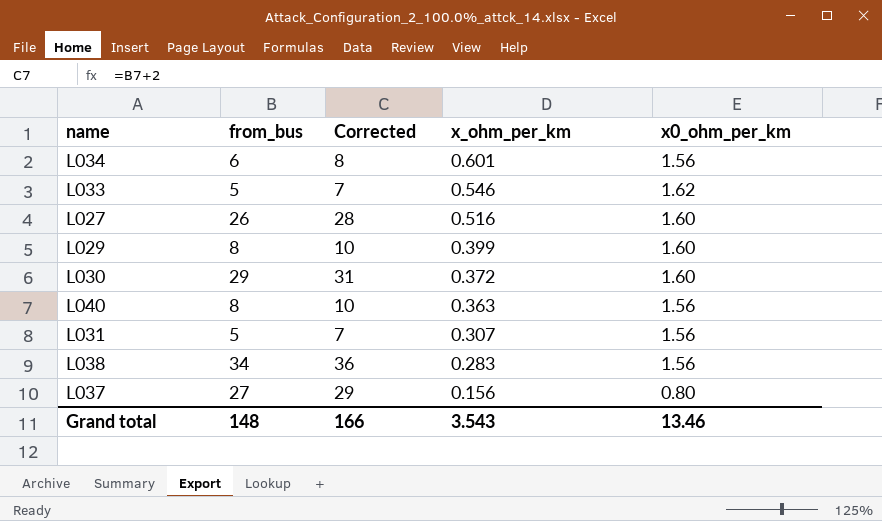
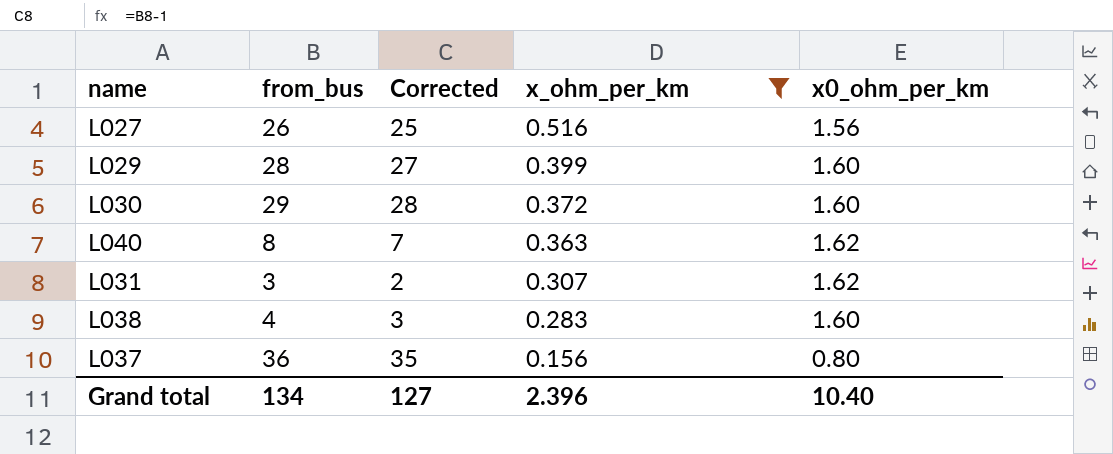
filter: none -> x_ohm_per_km <= 0.516
column Corrected | formula: [from_bus] + 2 -> [from_bus] - 1
L027 | x0_ohm_per_km: 1.60 -> 1.56
L029 | from_bus: 8 -> 28
L040 | x0_ohm_per_km: 1.56 -> 1.62
L031 | from_bus: 5 -> 3
L031 | x0_ohm_per_km: 1.56 -> 1.62
L038 | from_bus: 34 -> 4
L038 | x0_ohm_per_km: 1.56 -> 1.60
L037 | from_bus: 27 -> 36
Grand total | from_bus: 148 -> 134
Grand total | Corrected: 166 -> 127
Grand total | x_ohm_per_km: 3.543 -> 2.396
Grand total | x0_ohm_per_km: 13.46 -> 10.40

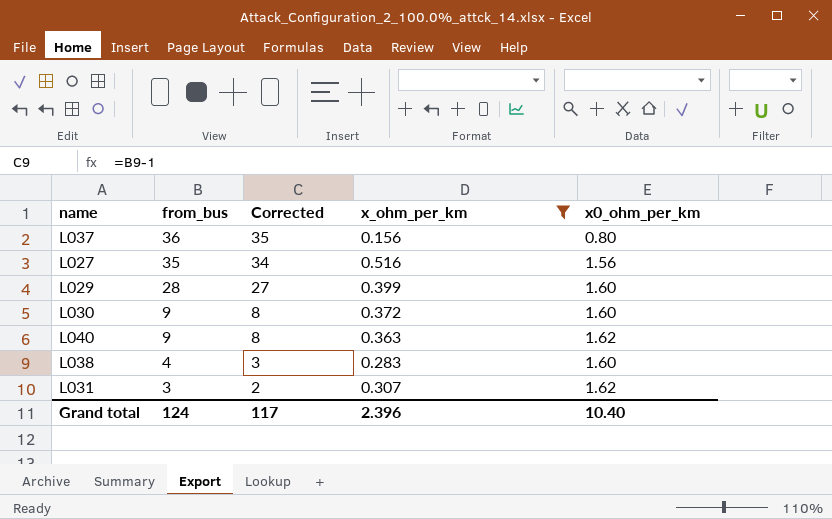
row order: x_ohm_per_km descending -> from_bus descending
L027 | from_bus: 26 -> 35
L027 | Corrected: 25 -> 34
L030 | from_bus: 29 -> 9
L030 | Corrected: 28 -> 8
L040 | from_bus: 8 -> 9
L040 | Corrected: 7 -> 8
Grand total | from_bus: 134 -> 124
Grand total | Corrected: 127 -> 117

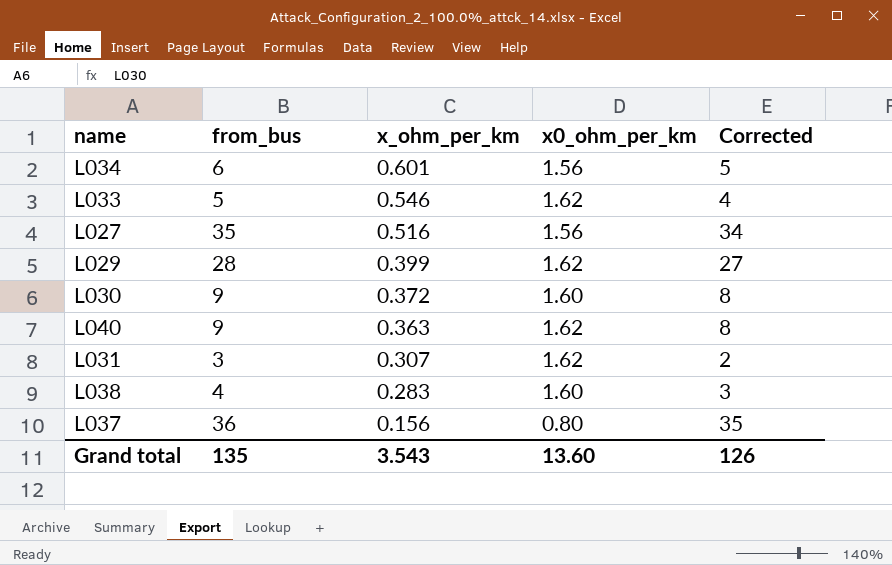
filter: x_ohm_per_km <= 0.516 -> none
row order: from_bus descending -> x_ohm_per_km descending
column Corrected | position: 3 -> 5
L029 | x0_ohm_per_km: 1.60 -> 1.62
Grand total | from_bus: 124 -> 135
Grand total | x_ohm_per_km: 2.396 -> 3.543
Grand total | x0_ohm_per_km: 10.40 -> 13.60
Grand total | Corrected: 117 -> 126

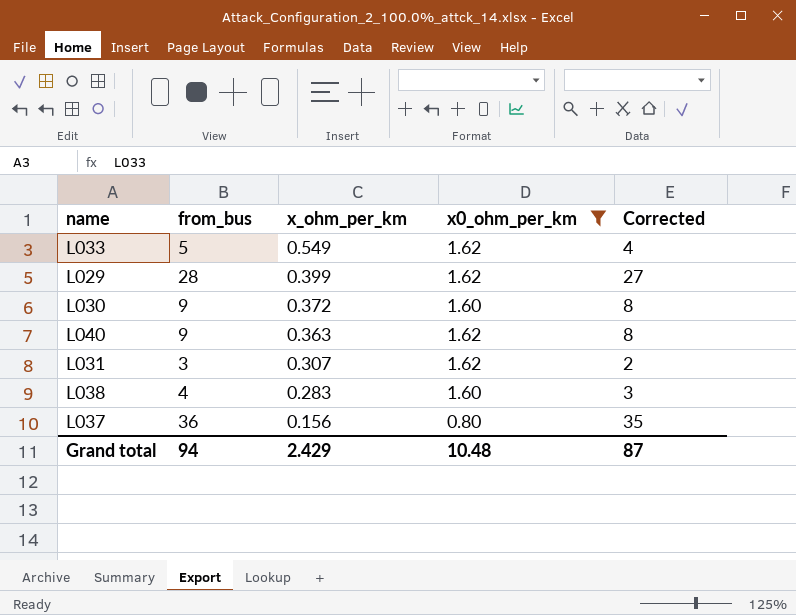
filter: none -> x0_ohm_per_km != 1.56
L033 | x_ohm_per_km: 0.546 -> 0.549
Grand total | from_bus: 135 -> 94
Grand total | x_ohm_per_km: 3.543 -> 2.429
Grand total | x0_ohm_per_km: 13.60 -> 10.48
Grand total | Corrected: 126 -> 87

